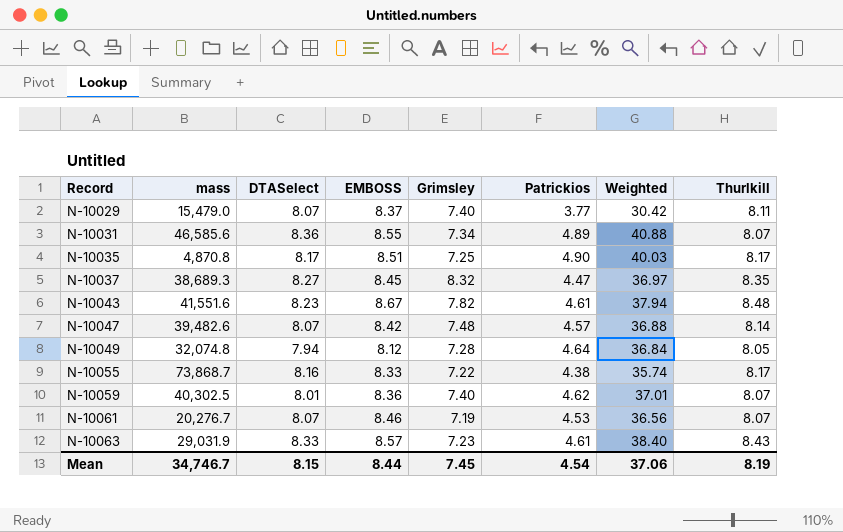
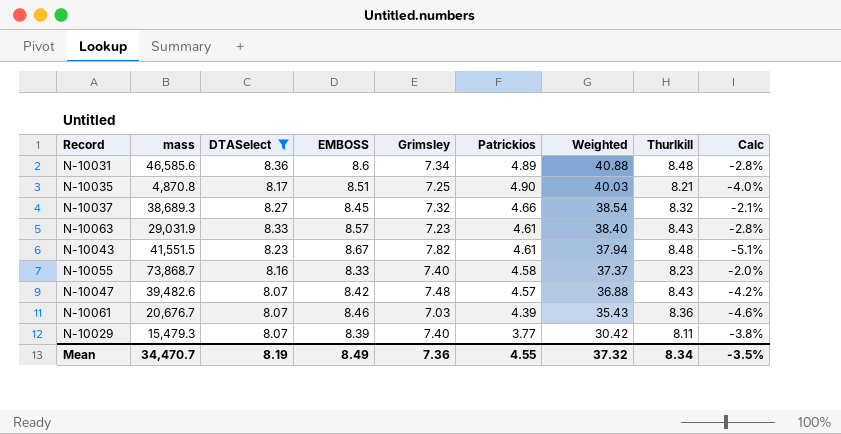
filter: none -> DTASelect >= 8.07
row order: Record ascending -> Weighted descending
column Calc | formula: none -> ([DTASelect] - [EMBOSS]) / [EMBOSS]
N-10031 | EMBOSS: 8.55 -> 8.6
N-10031 | Thurlkill: 8.07 -> 8.48
N-10035 | Thurlkill: 8.17 -> 8.21
N-10037 | Grimsley: 8.32 -> 7.32
N-10037 | Patrickios: 4.47 -> 4.66
N-10037 | Weighted: 36.97 -> 38.54
N-10037 | Thurlkill: 8.35 -> 8.32
N-10043 | mass: 41,551.6 -> 41,551.5
N-10055 | Grimsley: 7.22 -> 7.40
N-10055 | Patrickios: 4.38 -> 4.58
N-10055 | Weighted: 35.74 -> 37.37
N-10055 | Thurlkill: 8.17 -> 8.23
N-10047 | Thurlkill: 8.14 -> 8.43
N-10061 | mass: 20,276.7 -> 20,676.7
N-10061 | Grimsley: 7.19 -> 7.03
N-10061 | Patrickios: 4.53 -> 4.39
N-10061 | Weighted: 36.56 -> 35.43
N-10061 | Thurlkill: 8.07 -> 8.36
N-10029 | mass: 15,479.0 -> 15,479.3
N-10029 | EMBOSS: 8.37 -> 8.39
Mean | mass: 34,746.7 -> 34,470.7
Mean | DTASelect: 8.15 -> 8.19
Mean | EMBOSS: 8.44 -> 8.49
Mean | Grimsley: 7.45 -> 7.36
Mean | Patrickios: 4.54 -> 4.55
Mean | Weighted: 37.06 -> 37.32
Mean | Thurlkill: 8.19 -> 8.34

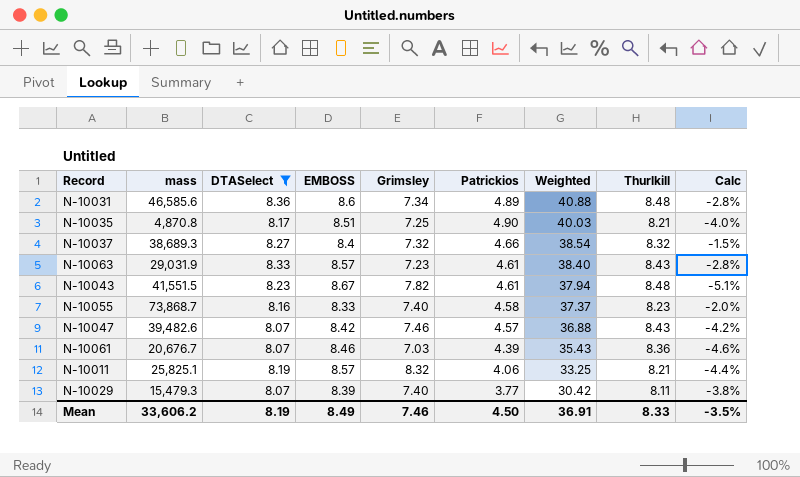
N-10037 | EMBOSS: 8.45 -> 8.4
N-10037 | Calc: -2.1% -> -1.5%
N-10047 | Grimsley: 7.48 -> 7.46
row N-10011: none -> 25,825.1 | 8.19 | 8.57 | 8.32 | 4.06 | 33.25 | 8.21 | -4.4%
Mean | mass: 34,470.7 -> 33,606.2
Mean | Grimsley: 7.36 -> 7.46
Mean | Patrickios: 4.55 -> 4.50
Mean | Weighted: 37.32 -> 36.91
Mean | Thurlkill: 8.34 -> 8.33

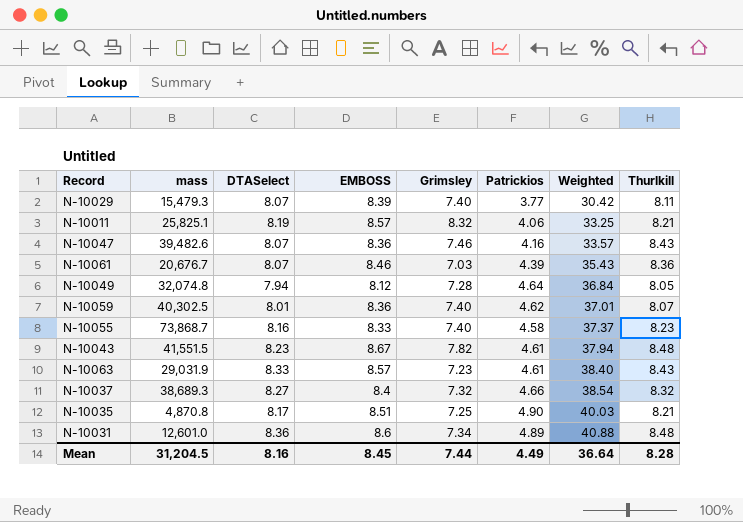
filter: DTASelect >= 8.07 -> none
row order: Weighted descending -> Weighted ascending
column Calc | formula: ([DTASelect] - [EMBOSS]) / [EMBOSS] -> none
N-10047 | EMBOSS: 8.42 -> 8.36
N-10047 | Patrickios: 4.57 -> 4.16
N-10047 | Weighted: 36.88 -> 33.57
N-10031 | mass: 46,585.6 -> 12,601.0
Mean | mass: 33,606.2 -> 31,204.5
Mean | DTASelect: 8.19 -> 8.16
Mean | EMBOSS: 8.49 -> 8.45
Mean | Grimsley: 7.46 -> 7.44
Mean | Patrickios: 4.50 -> 4.49
Mean | Weighted: 36.91 -> 36.64
Mean | Thurlkill: 8.33 -> 8.28

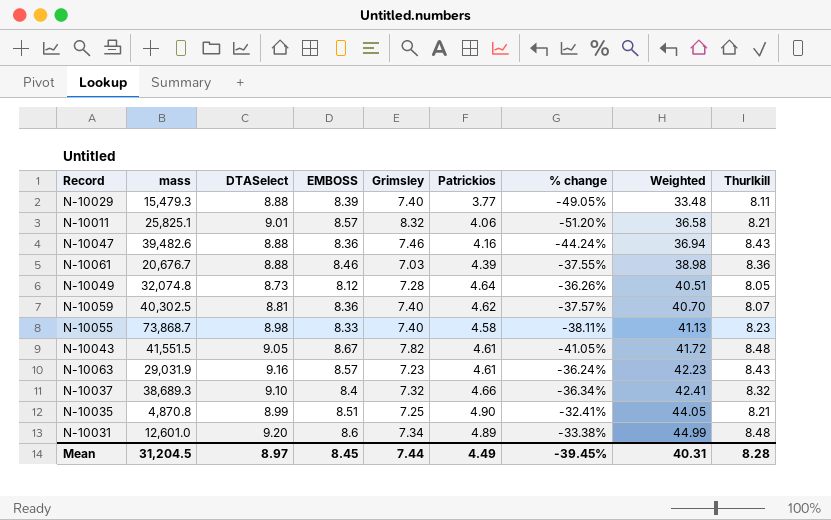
column % change | formula: none -> ([Patrickios] - [Grimsley]) / [Grimsley]
N-10029 | DTASelect: 8.07 -> 8.88
N-10029 | Weighted: 30.42 -> 33.48
N-10011 | DTASelect: 8.19 -> 9.01
N-10011 | Weighted: 33.25 -> 36.58
N-10047 | DTASelect: 8.07 -> 8.88
N-10047 | Weighted: 33.57 -> 36.94
N-10061 | DTASelect: 8.07 -> 8.88
N-10061 | Weighted: 35.43 -> 38.98
N-10049 | DTASelect: 7.94 -> 8.73
N-10049 | Weighted: 36.84 -> 40.51
N-10059 | DTASelect: 8.01 -> 8.81
N-10059 | Weighted: 37.01 -> 40.70
N-10055 | DTASelect: 8.16 -> 8.98
N-10055 | Weighted: 37.37 -> 41.13
N-10043 | DTASelect: 8.23 -> 9.05
N-10043 | Weighted: 37.94 -> 41.72
N-10063 | DTASelect: 8.33 -> 9.16
N-10063 | Weighted: 38.40 -> 42.23
N-10037 | DTASelect: 8.27 -> 9.10
N-10037 | Weighted: 38.54 -> 42.41
N-10035 | DTASelect: 8.17 -> 8.99
N-10035 | Weighted: 40.03 -> 44.05
N-10031 | DTASelect: 8.36 -> 9.20
N-10031 | Weighted: 40.88 -> 44.99
Mean | DTASelect: 8.16 -> 8.97
Mean | Weighted: 36.64 -> 40.31

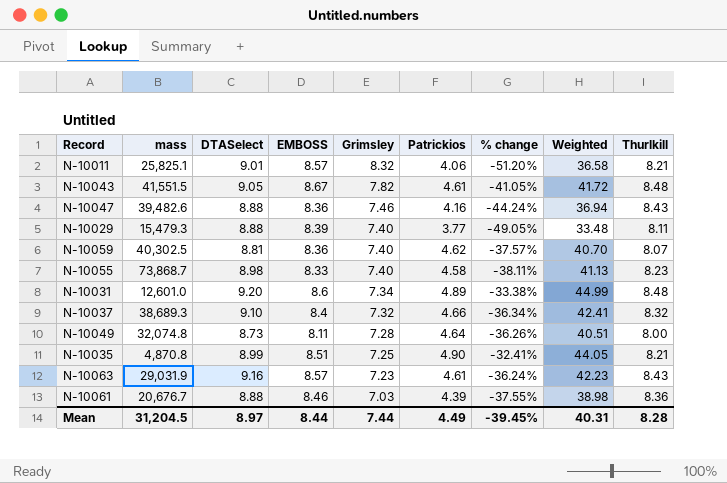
row order: Weighted ascending -> Grimsley descending
N-10049 | EMBOSS: 8.12 -> 8.11
N-10049 | Thurlkill: 8.05 -> 8.00
Mean | EMBOSS: 8.45 -> 8.44

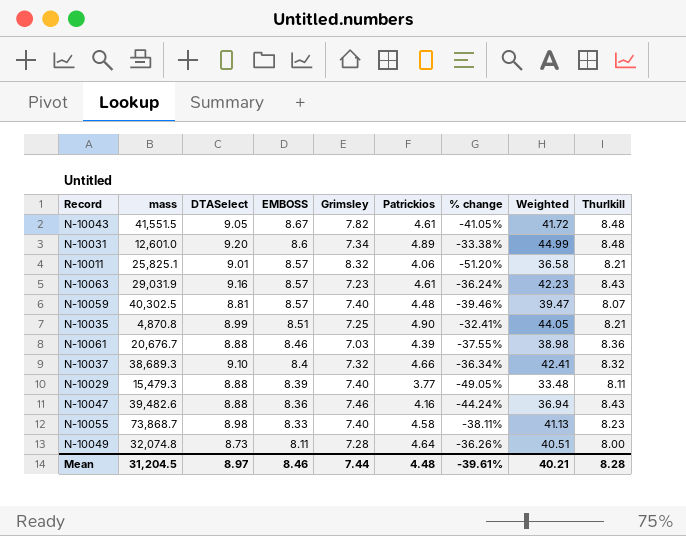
row order: Grimsley descending -> EMBOSS descending
N-10059 | EMBOSS: 8.36 -> 8.57
N-10059 | Patrickios: 4.62 -> 4.48
N-10059 | % change: -37.57% -> -39.46%
N-10059 | Weighted: 40.70 -> 39.47
Mean | EMBOSS: 8.44 -> 8.46
Mean | Patrickios: 4.49 -> 4.48
Mean | % change: -39.45% -> -39.61%
Mean | Weighted: 40.31 -> 40.21

